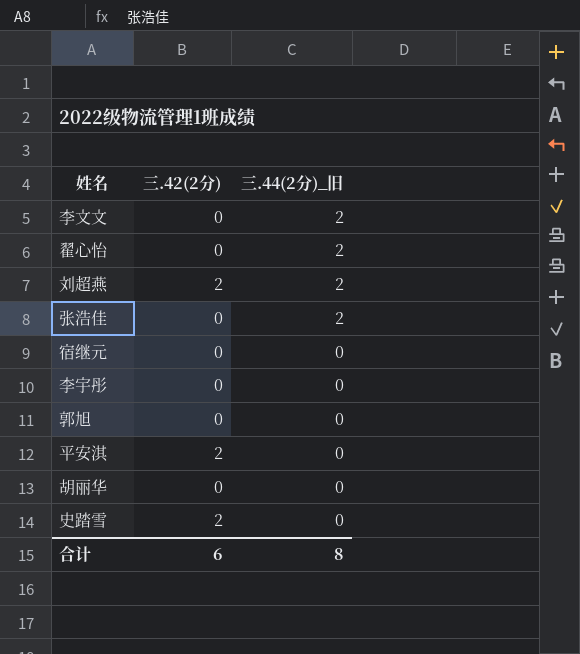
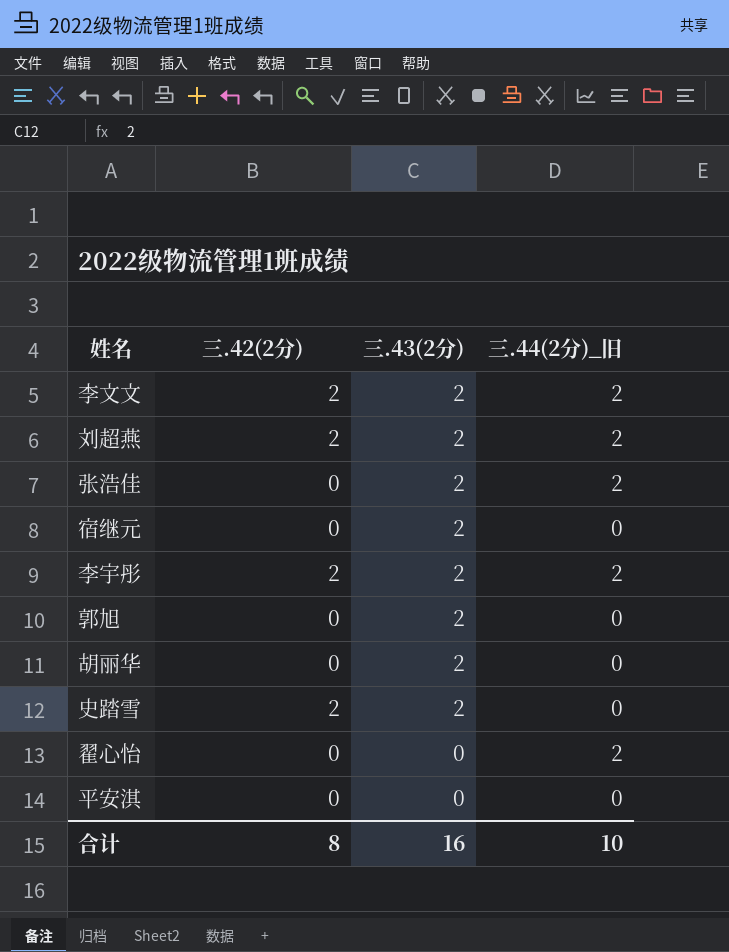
row order: 三.44(2分)_旧 descending -> 三.43(2分) descending
column 三.43(2分) | position: none -> 3
李文文 | 三.42(2分): 0 -> 2
李宇彤 | 三.42(2分): 0 -> 2
李宇彤 | 三.44(2分)_旧: 0 -> 2
平安淇 | 三.42(2分): 2 -> 0
合计 | 三.42(2分): 6 -> 8
合计 | 三.44(2分)_旧: 8 -> 10

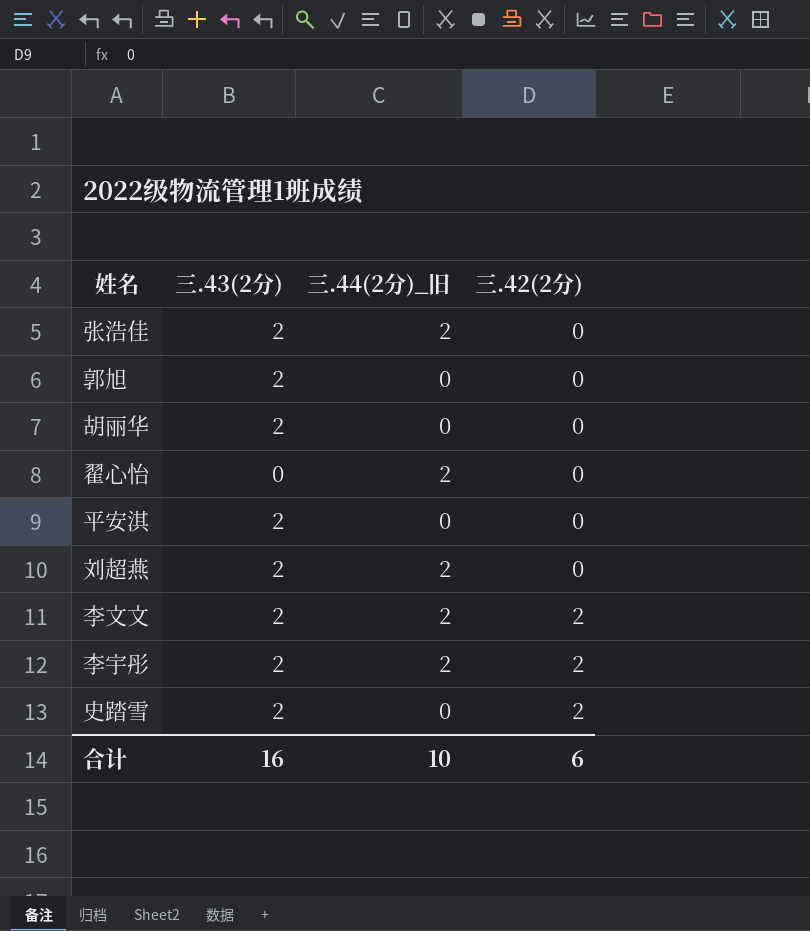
row order: 三.43(2分) descending -> 三.42(2分) ascending
column 三.42(2分) | position: 2 -> 4
row 宿继元: 0 | 2 | 0 -> none
平安淇 | 三.43(2分): 0 -> 2
刘超燕 | 三.42(2分): 2 -> 0
合计 | 三.42(2分): 8 -> 6

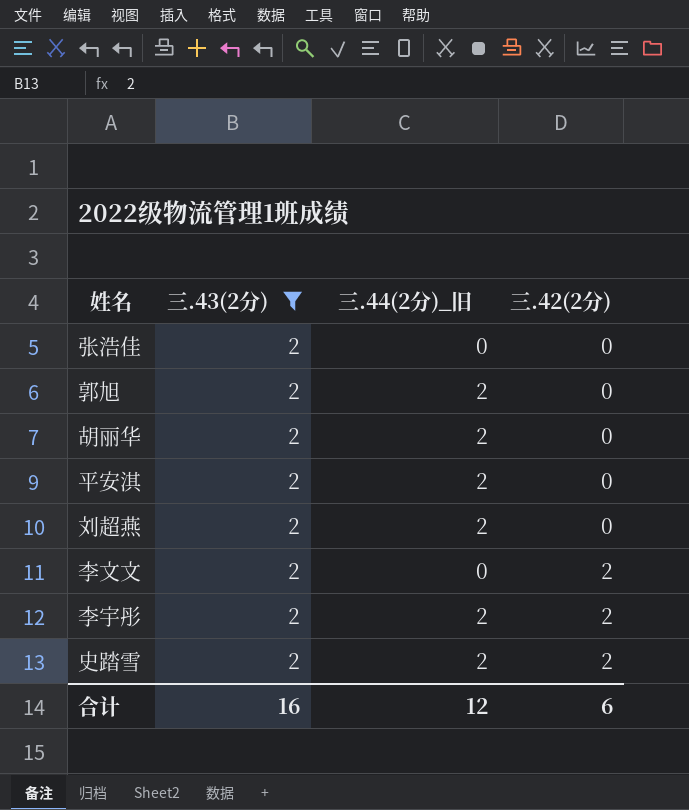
filter: none -> 三.43(2分) = 2
张浩佳 | 三.44(2分)_旧: 2 -> 0
郭旭 | 三.44(2分)_旧: 0 -> 2
胡丽华 | 三.44(2分)_旧: 0 -> 2
平安淇 | 三.44(2分)_旧: 0 -> 2
李文文 | 三.44(2分)_旧: 2 -> 0
史踏雪 | 三.44(2分)_旧: 0 -> 2
合计 | 三.44(2分)_旧: 10 -> 12

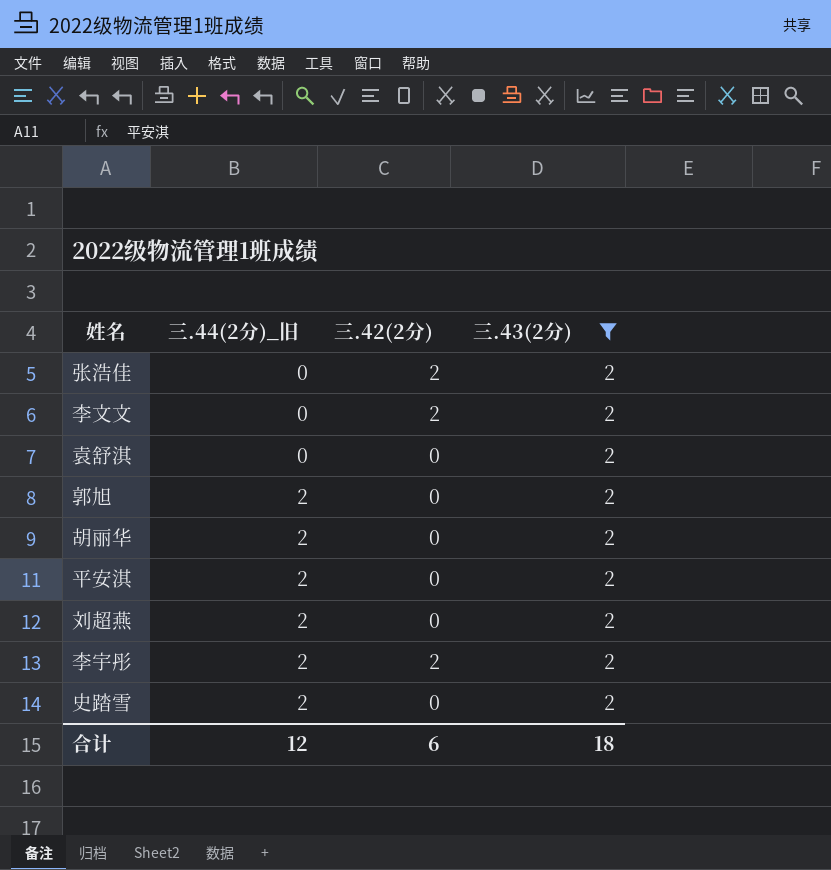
row order: 三.42(2分) ascending -> 三.44(2分)_旧 ascending
column 三.43(2分) | position: 2 -> 4
张浩佳 | 三.42(2分): 0 -> 2
row 袁舒淇: none -> 0 | 0 | 2
史踏雪 | 三.42(2分): 2 -> 0
合计 | 三.43(2分): 16 -> 18

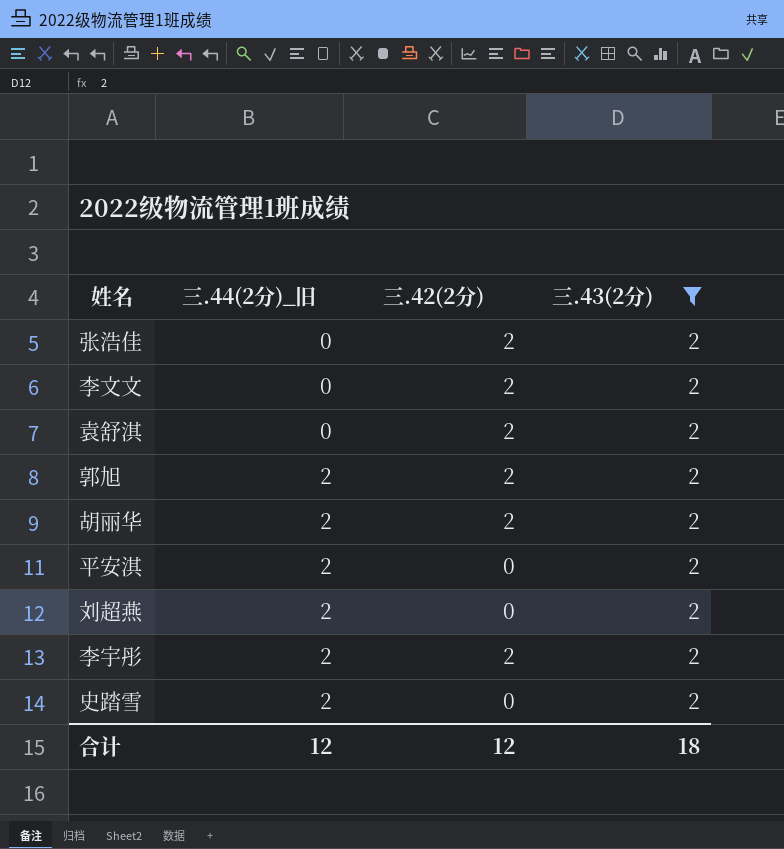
袁舒淇 | 三.42(2分): 0 -> 2
郭旭 | 三.42(2分): 0 -> 2
胡丽华 | 三.42(2分): 0 -> 2
合计 | 三.42(2分): 6 -> 12

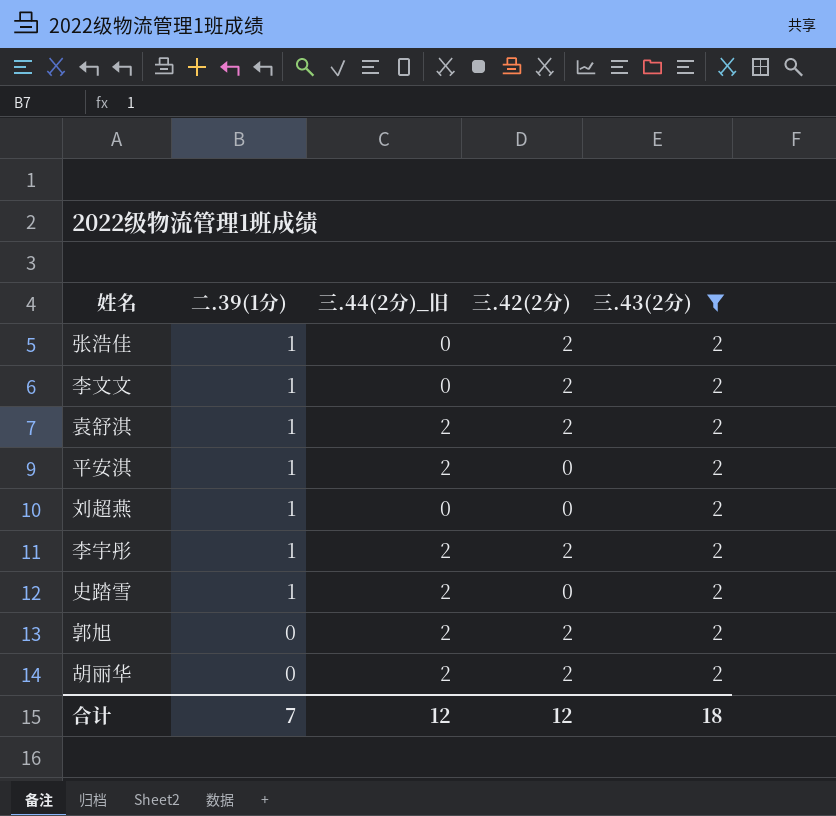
row order: 三.44(2分)_旧 ascending -> 二.39(1分) descending
column 二.39(1分) | position: none -> 2
袁舒淇 | 三.44(2分)_旧: 0 -> 2
刘超燕 | 三.44(2分)_旧: 2 -> 0

